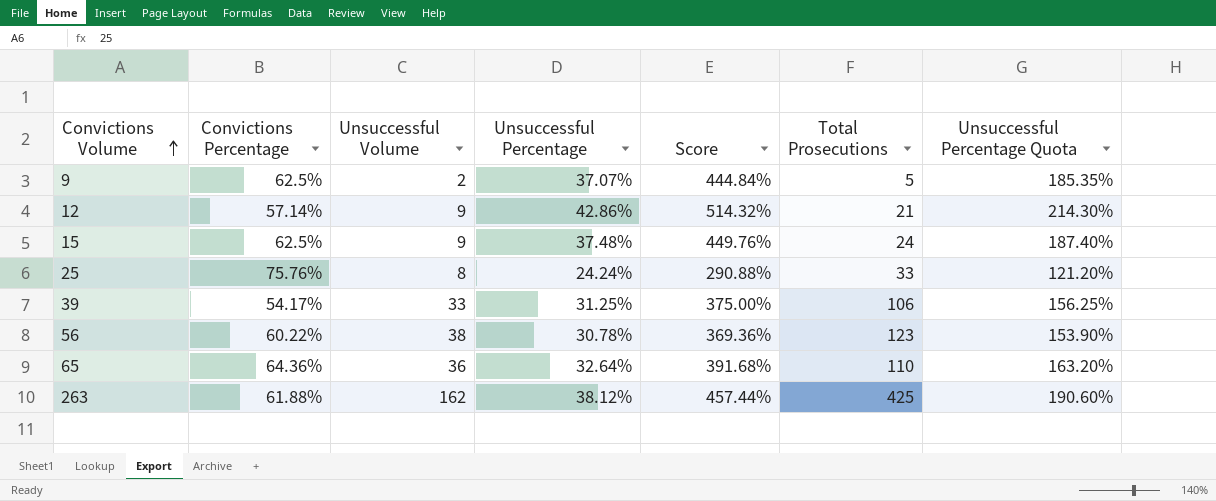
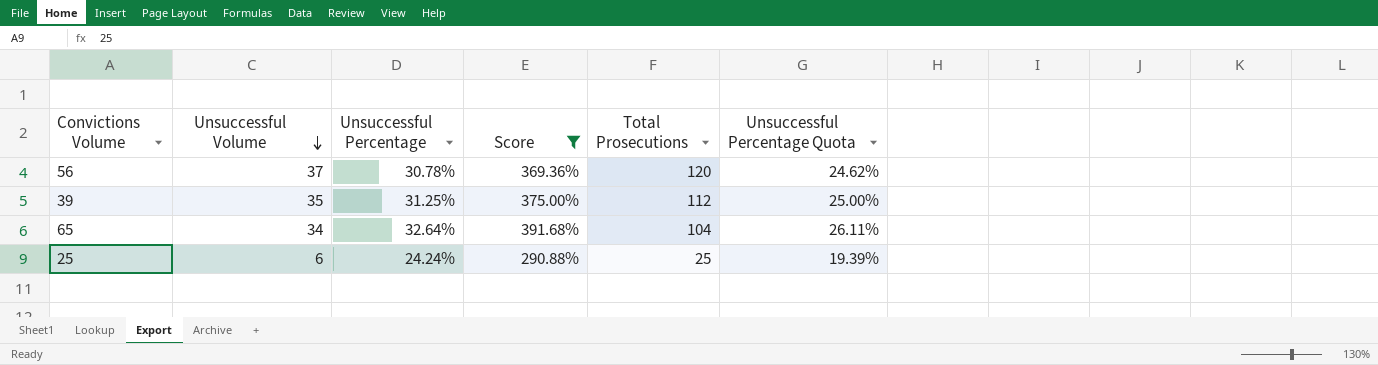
filter: none -> Score <= 391.68%
row order: Convictions Volume ascending -> Unsuccessful Volume descending
column Convictions Percentage | position: 2 -> none
column Unsuccessful Percentage Quota | formula: [Unsuccessful Percentage] * 5 -> [Unsuccessful Percentage] * 0.8
56 | Unsuccessful Volume: 38 -> 37
56 | Total Prosecutions: 123 -> 120
39 | Unsuccessful Volume: 33 -> 35
39 | Total Prosecutions: 106 -> 112
65 | Unsuccessful Volume: 36 -> 34
65 | Total Prosecutions: 110 -> 104
25 | Unsuccessful Volume: 8 -> 6
25 | Total Prosecutions: 33 -> 25

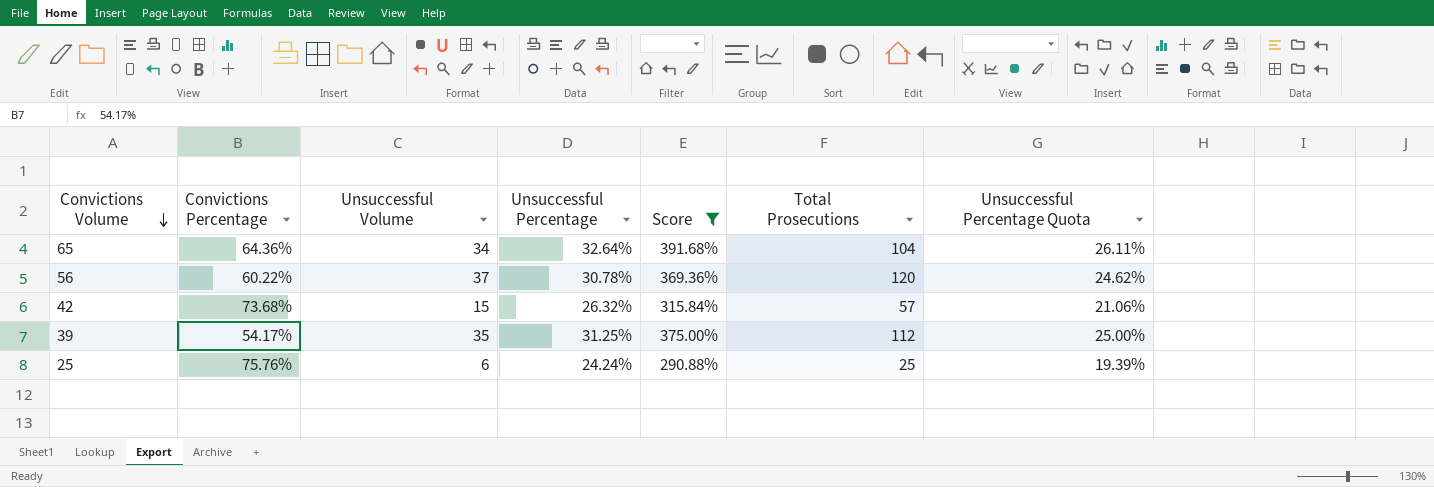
row order: Unsuccessful Volume descending -> Convictions Volume descending
column Convictions Percentage | position: none -> 2
row 42: none -> 73.68% | 15 | 26.32% | 315.84% | 57 | 21.06%

